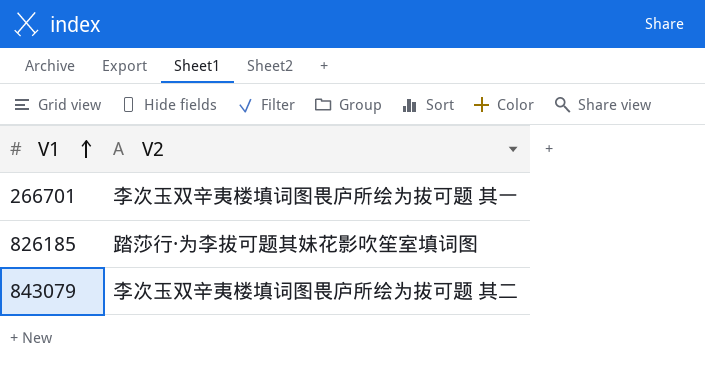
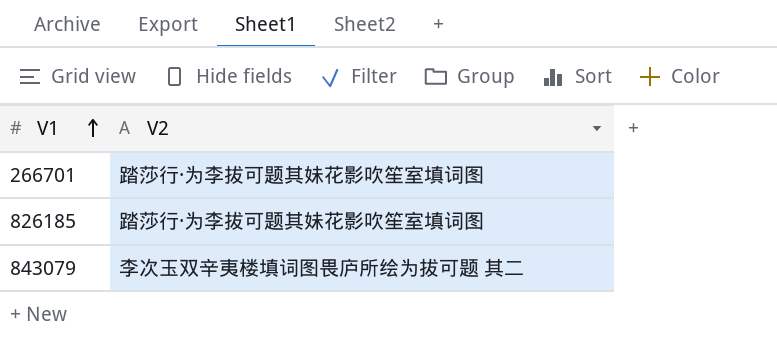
266701 | V2: 李次玉双辛夷楼填词图畏庐所绘为拔可题 其一 -> 踏莎行·为李拔可题其妹花影吹笙室填词图

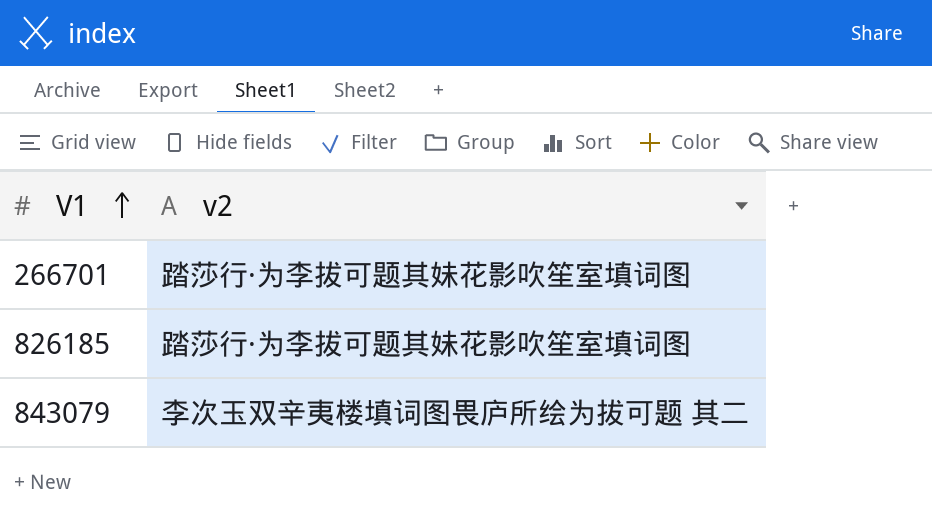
column name: V2 -> v2

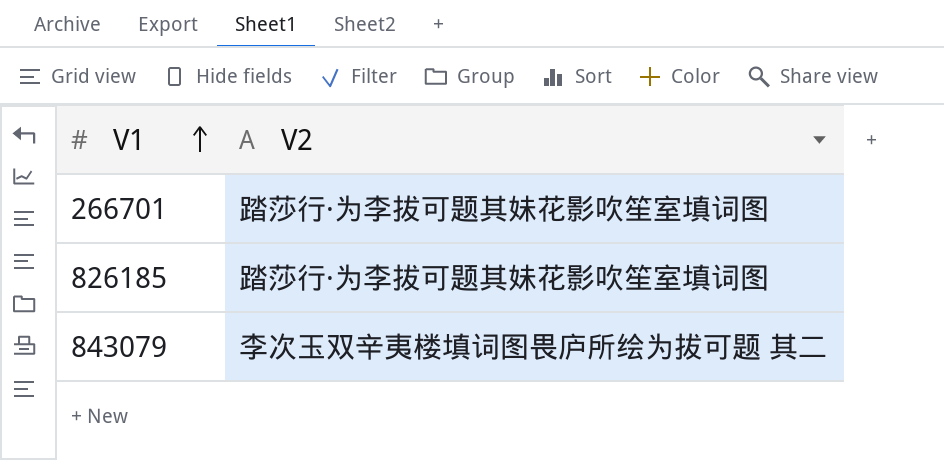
column name: v2 -> V2

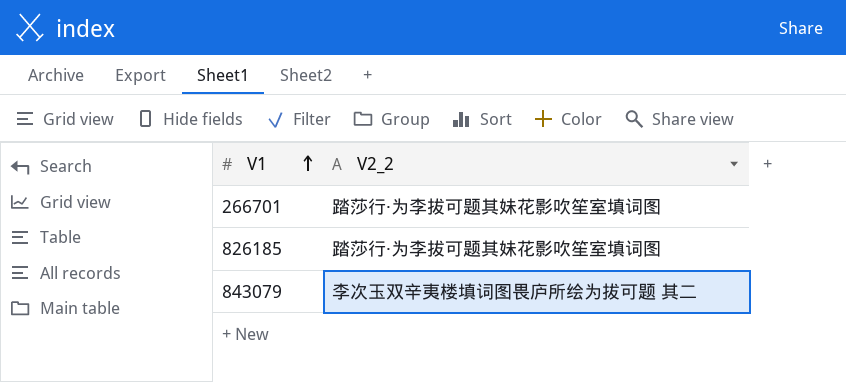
column name: V2 -> V2_2

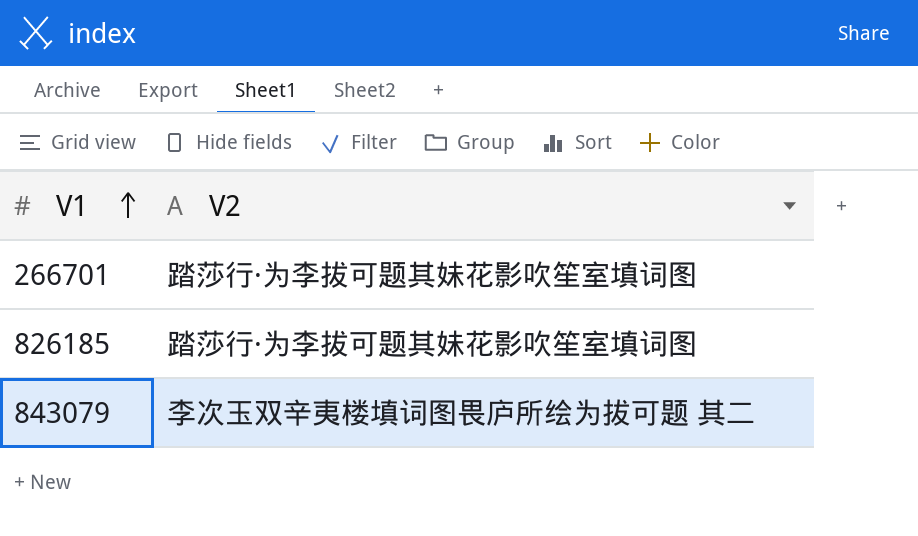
column name: V2_2 -> V2

